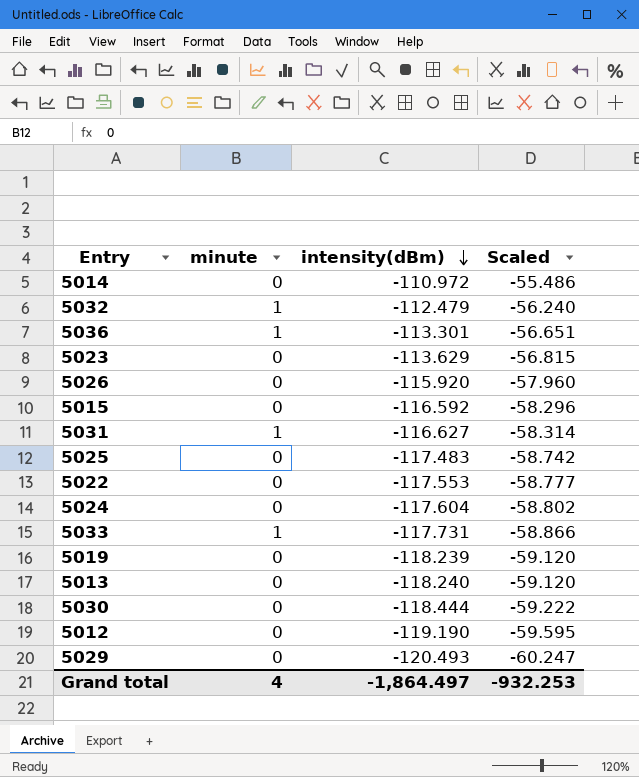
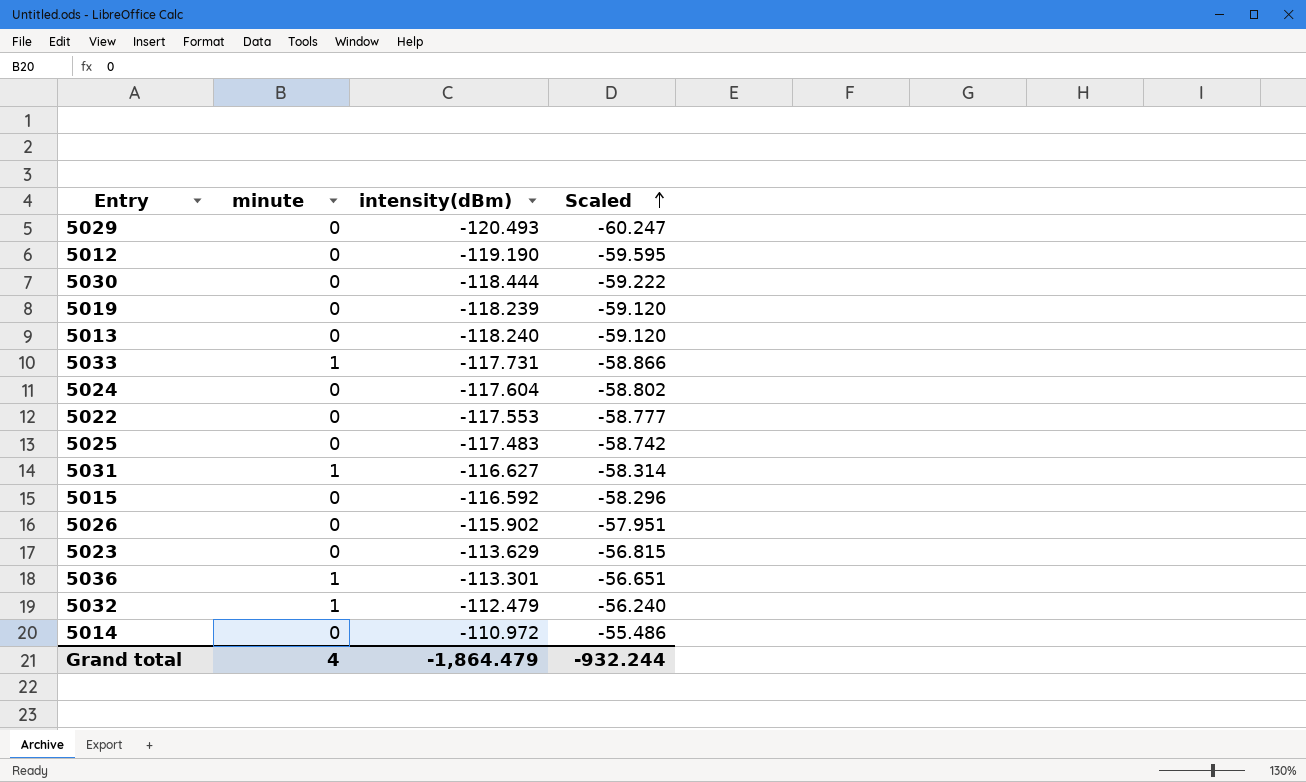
row order: intensity(dBm) descending -> Scaled ascending
5026 | intensity(dBm): -115.920 -> -115.902
5026 | Scaled: -57.960 -> -57.951
Grand total | intensity(dBm): -1,864.497 -> -1,864.479
Grand total | Scaled: -932.253 -> -932.244

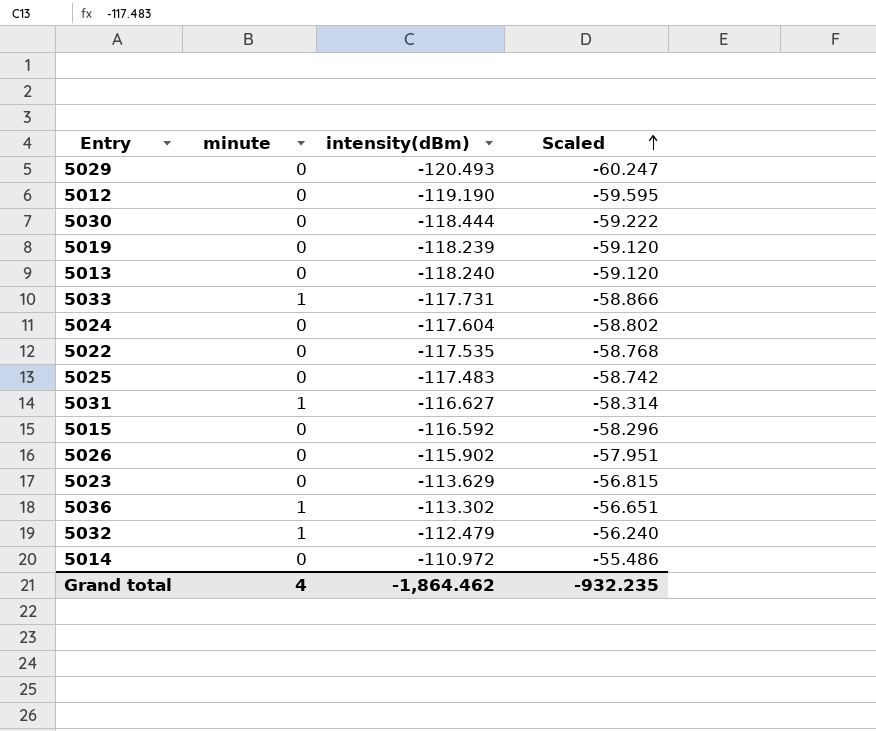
5022 | intensity(dBm): -117.553 -> -117.535
5022 | Scaled: -58.777 -> -58.768
5036 | intensity(dBm): -113.301 -> -113.302
Grand total | intensity(dBm): -1,864.479 -> -1,864.462
Grand total | Scaled: -932.244 -> -932.235

